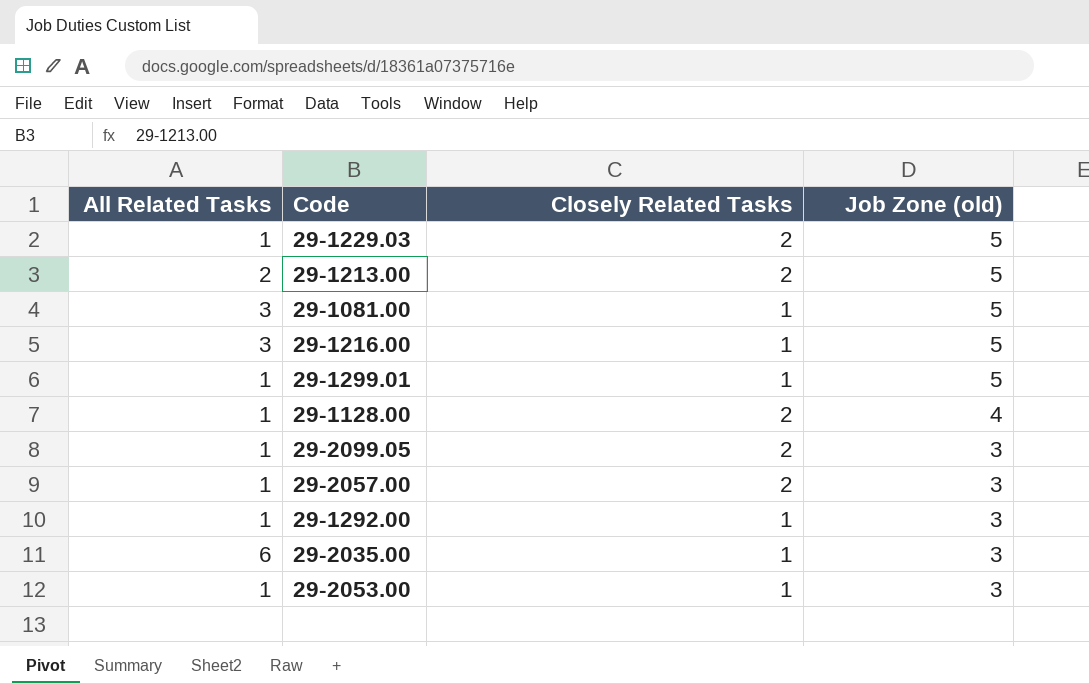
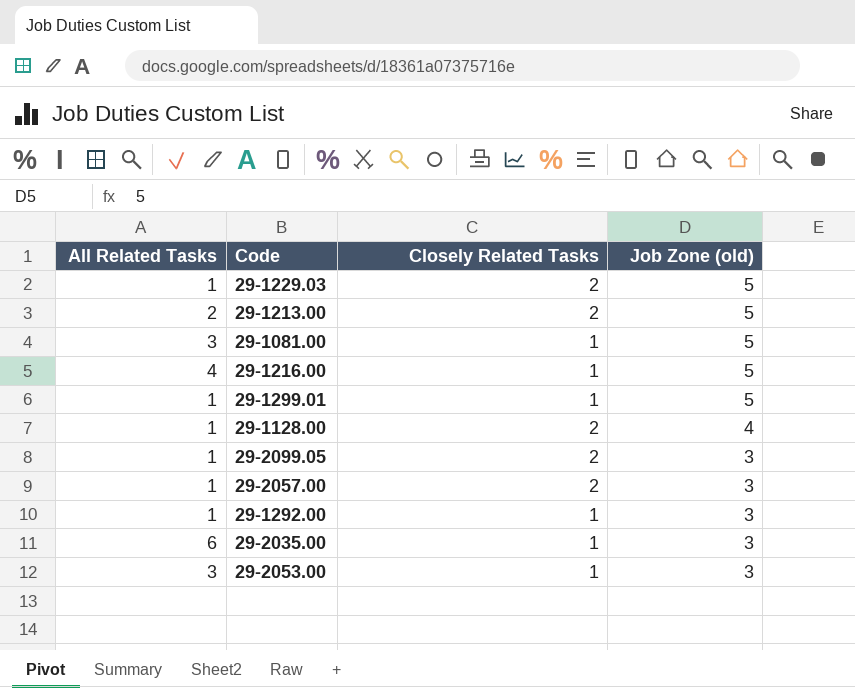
29-1216.00 | All Related Tasks: 3 -> 4
29-2053.00 | All Related Tasks: 1 -> 3

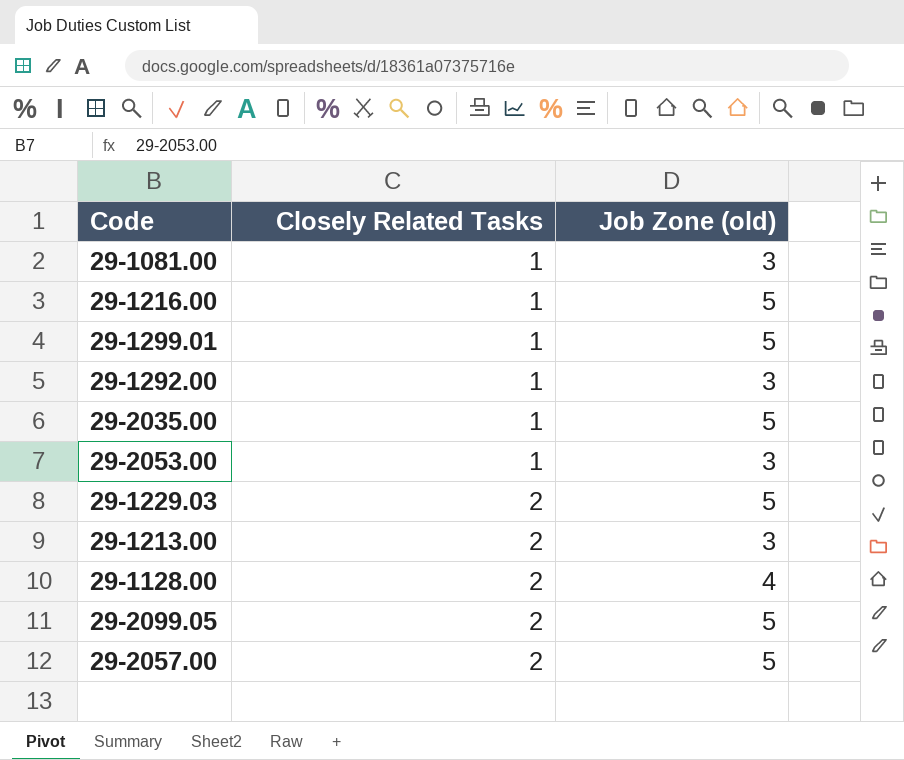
row order: Job Zone (old) descending -> Closely Related Tasks ascending
column All Related Tasks | position: 1 -> none
29-1081.00 | Job Zone (old): 5 -> 3
29-2035.00 | Job Zone (old): 3 -> 5
29-1213.00 | Job Zone (old): 5 -> 3
29-2099.05 | Job Zone (old): 3 -> 5
29-2057.00 | Job Zone (old): 3 -> 5

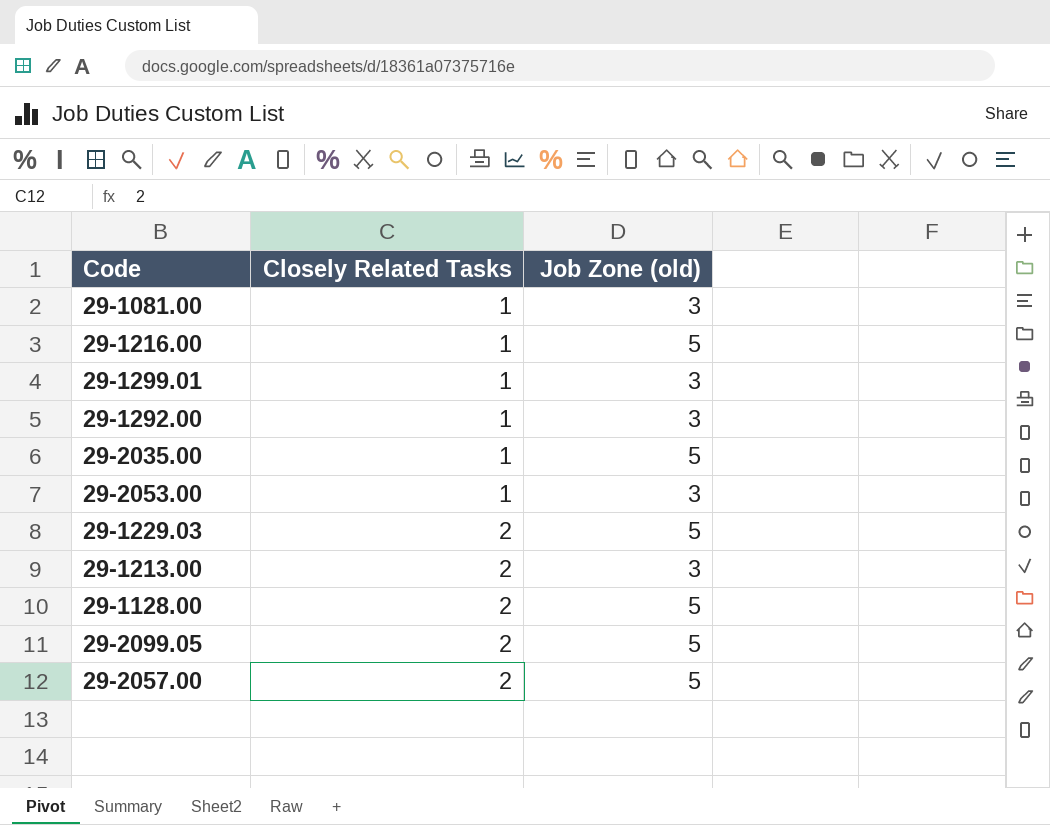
29-1299.01 | Job Zone (old): 5 -> 3
29-1128.00 | Job Zone (old): 4 -> 5

